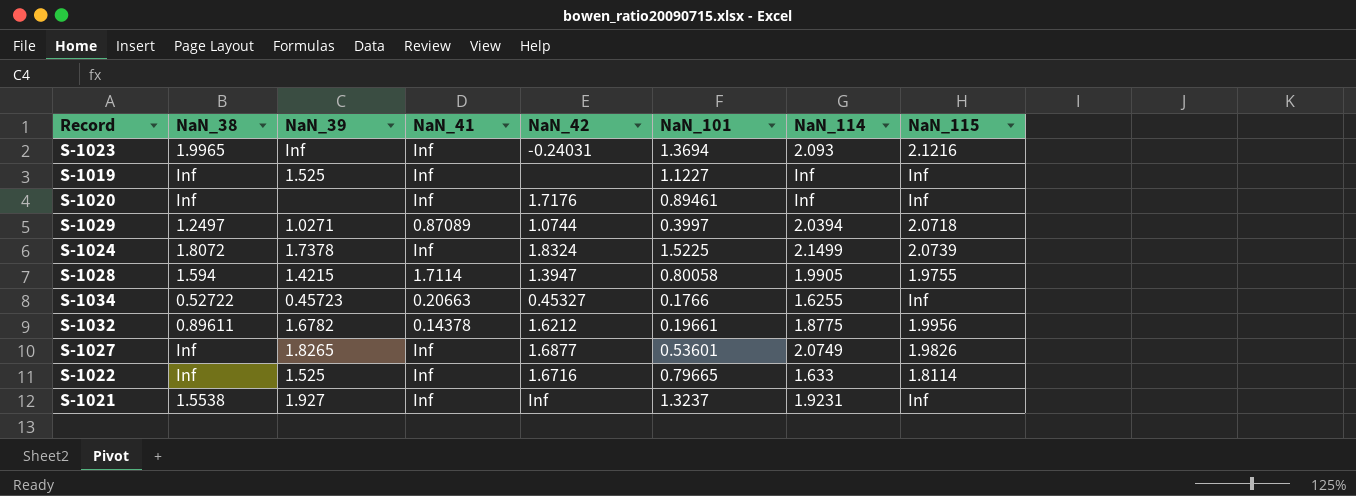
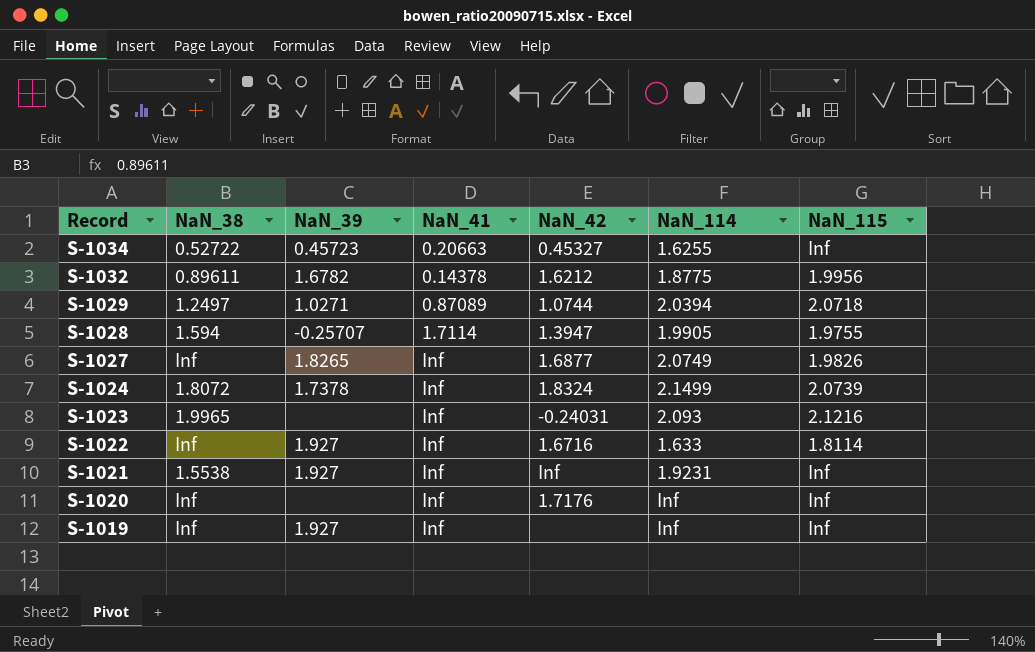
row order: none -> Record descending
column NaN_101 | position: 6 -> none
S-1028 | NaN_39: 1.4215 -> -0.25707
S-1023 | NaN_39: Inf -> none
S-1022 | NaN_39: 1.525 -> 1.927
S-1019 | NaN_39: 1.525 -> 1.927

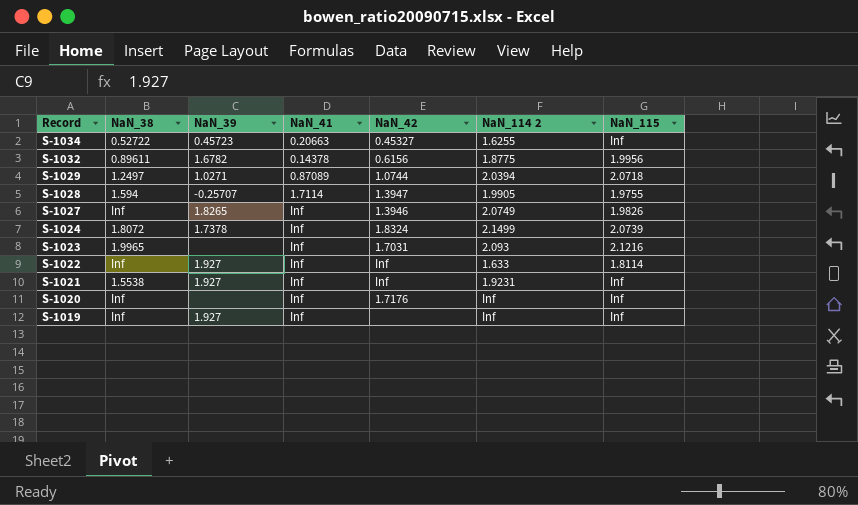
column name: NaN_114 -> NaN_114 2
S-1032 | NaN_42: 1.6212 -> 0.6156
S-1027 | NaN_42: 1.6877 -> 1.3946
S-1023 | NaN_42: -0.24031 -> 1.7031
S-1022 | NaN_42: 1.6716 -> Inf

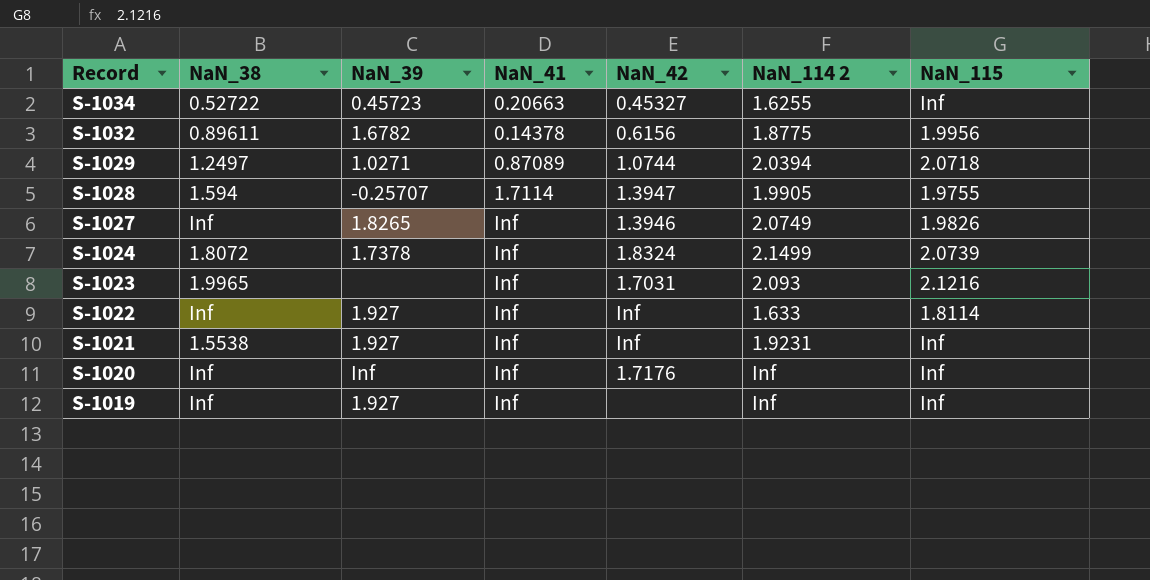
S-1020 | NaN_39: none -> Inf

